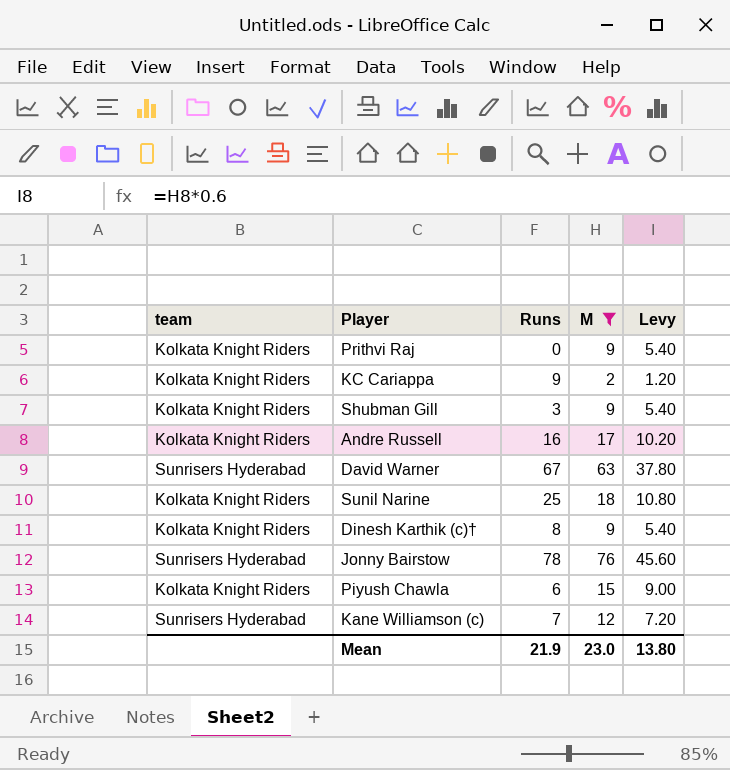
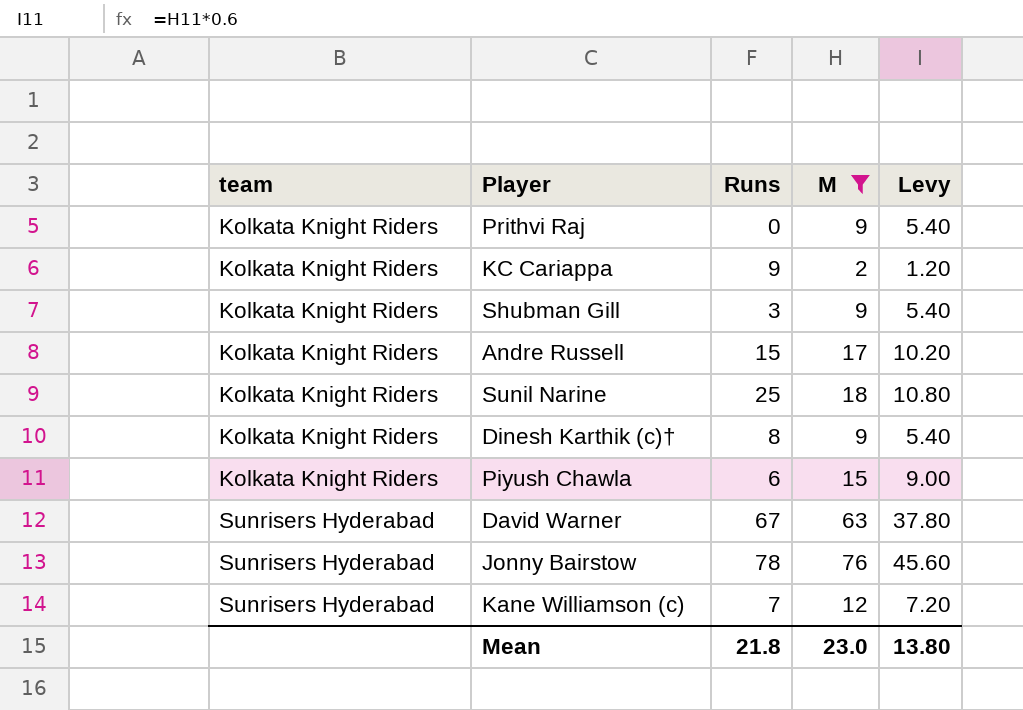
row order: none -> team ascending
Andre Russell | Runs: 16 -> 15
Mean | Runs: 21.9 -> 21.8

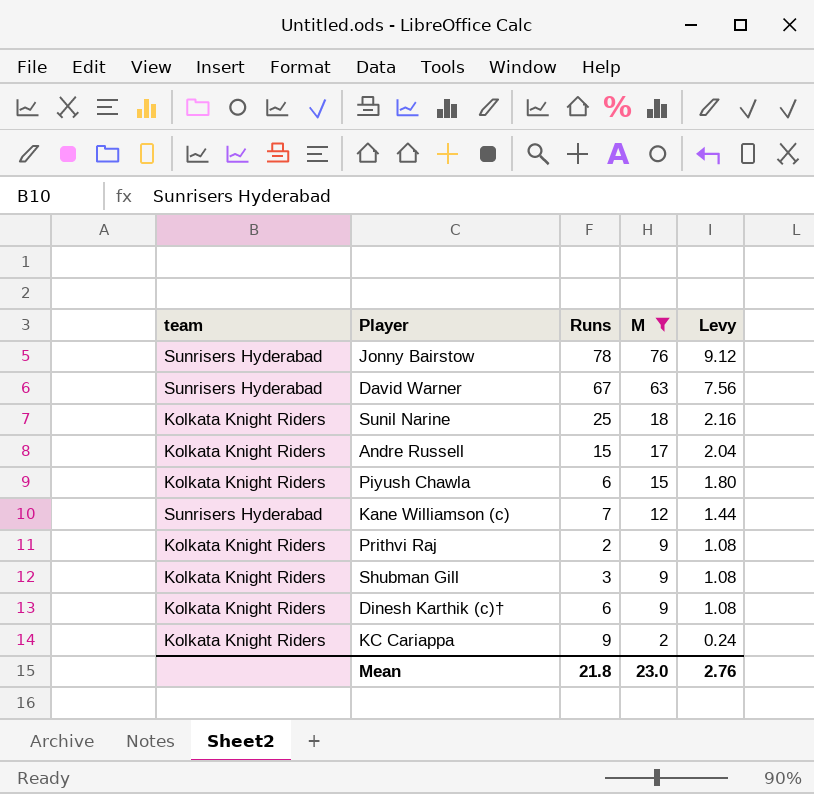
row order: team ascending -> M descending
column Levy | formula: [M] * 0.6 -> [M] * 0.12
Prithvi Raj | Runs: 0 -> 2
Dinesh Karthik (c)† | Runs: 8 -> 6
Mean | Levy: 13.80 -> 2.76

